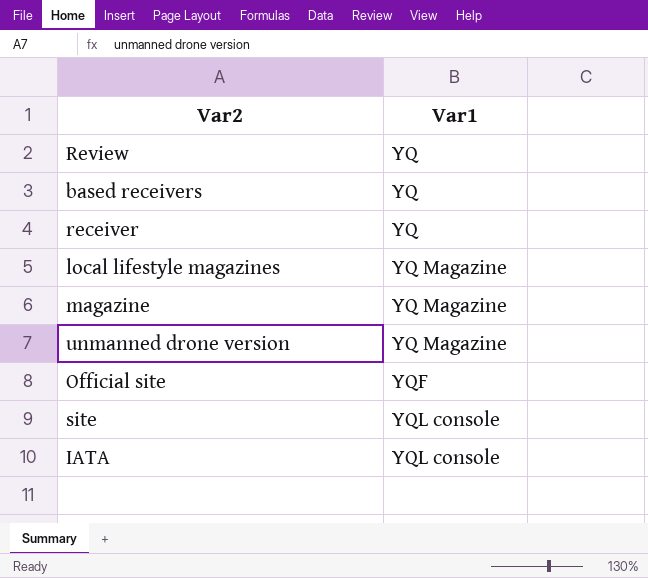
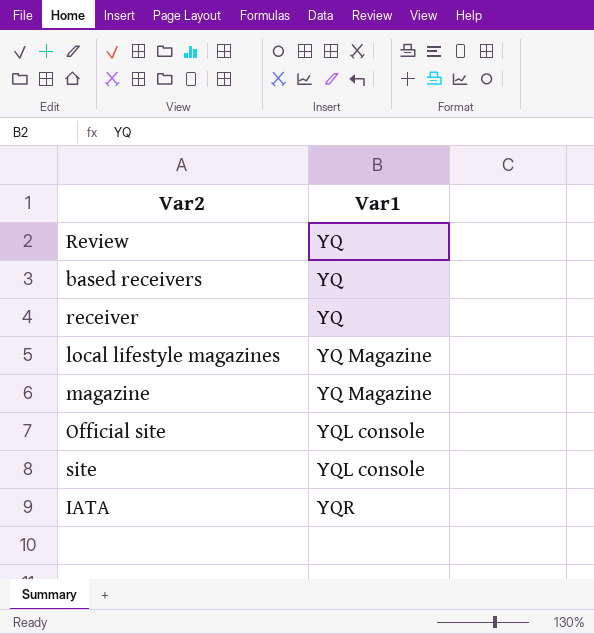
row unmanned drone version: YQ Magazine -> none
Official site | Var1: YQF -> YQL console
IATA | Var1: YQL console -> YQR

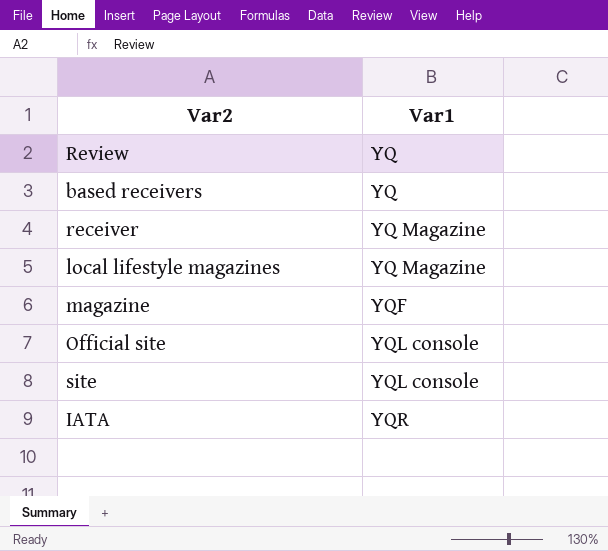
receiver | Var1: YQ -> YQ Magazine
magazine | Var1: YQ Magazine -> YQF

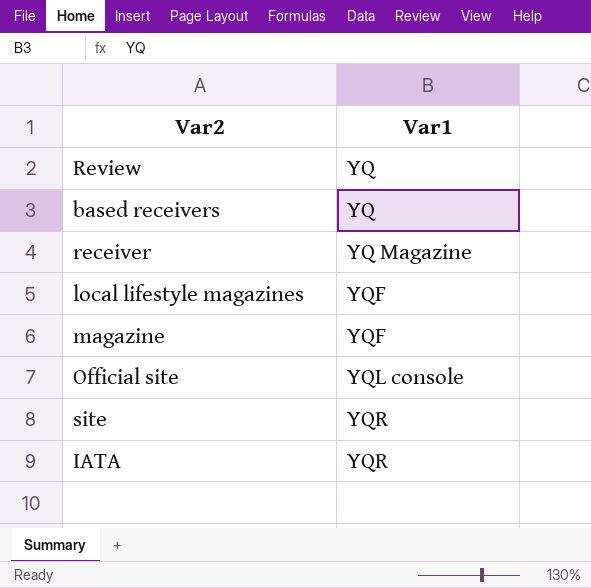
local lifestyle magazines | Var1: YQ Magazine -> YQF
site | Var1: YQL console -> YQR

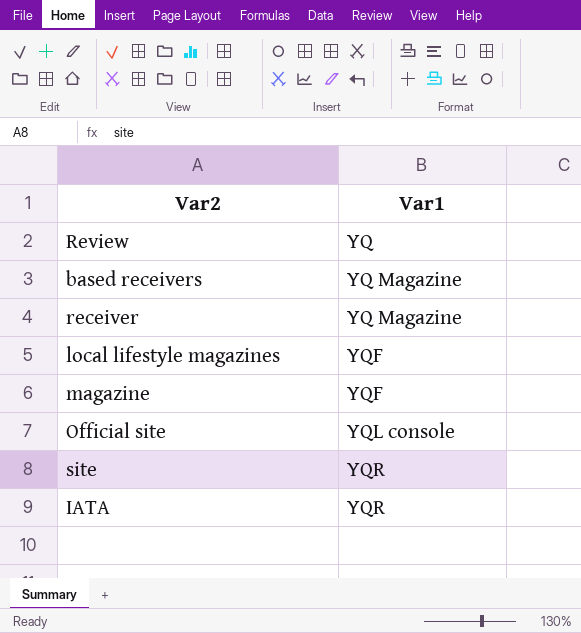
based receivers | Var1: YQ -> YQ Magazine

